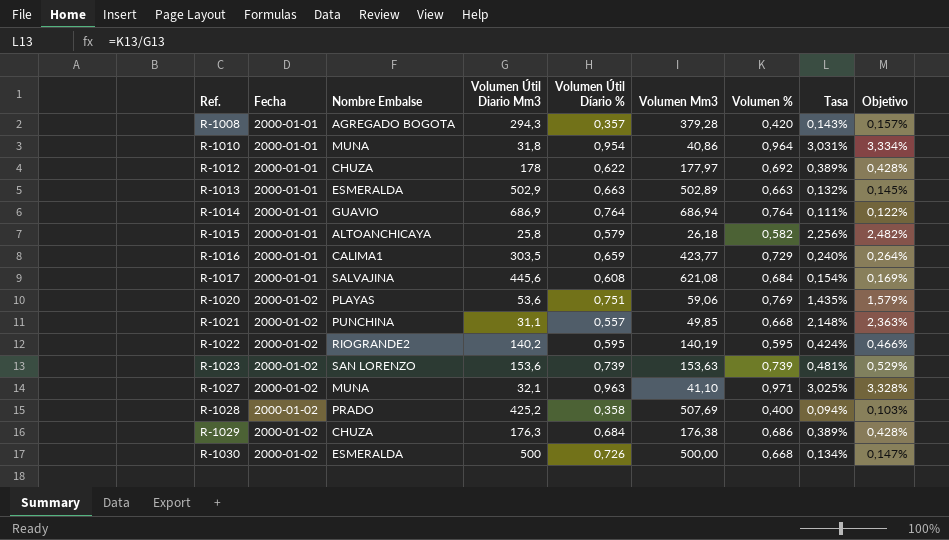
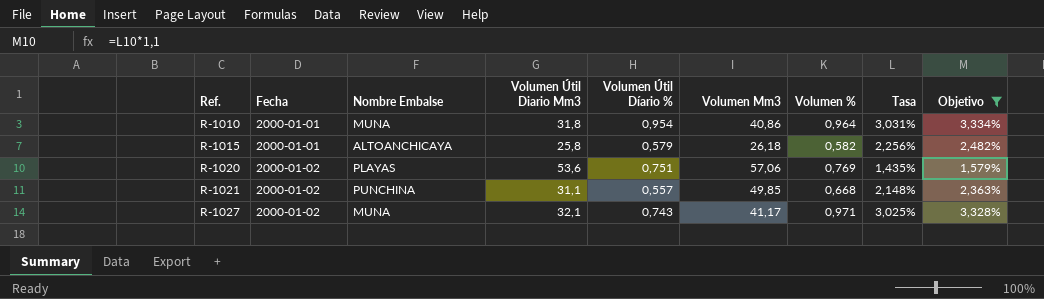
filter: none -> Objetivo >= 1,579%
R-1020 | Volumen Mm3: 59,06 -> 57,06
R-1027 | Volumen Útil Díario %: 0,963 -> 0,743
R-1027 | Volumen Mm3: 41,10 -> 41,17

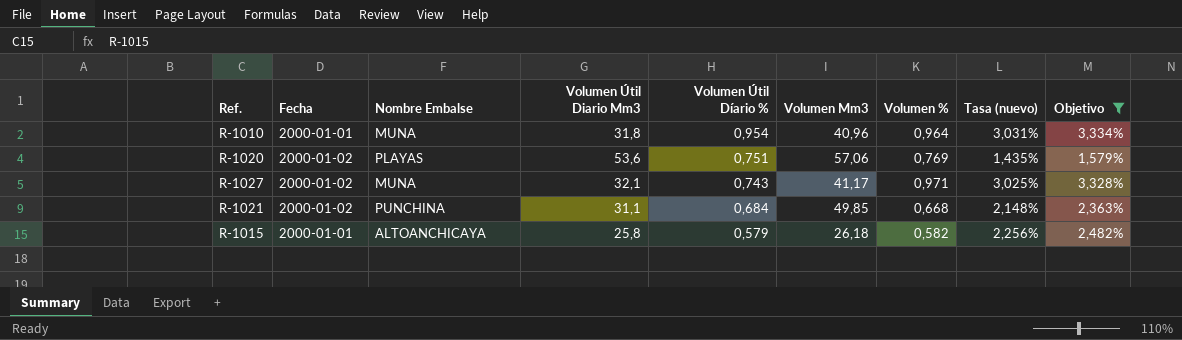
row order: Ref. ascending -> Volumen Útil Díario % descending
column name: Tasa -> Tasa (nuevo)
R-1010 | Volumen Mm3: 40,86 -> 40,96
R-1021 | Volumen Útil Díario %: 0,557 -> 0,684

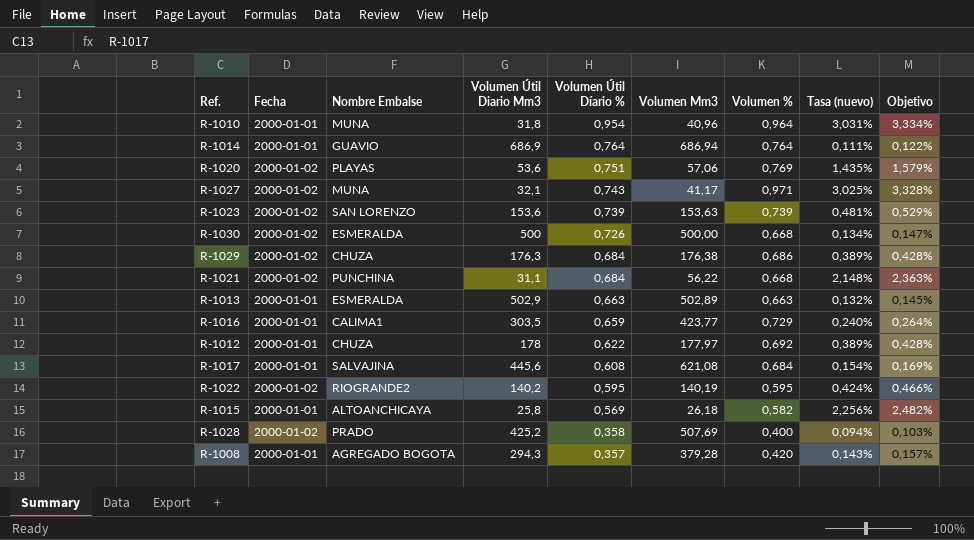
filter: Objetivo >= 1,579% -> none
R-1021 | Volumen Mm3: 49,85 -> 56,22
R-1015 | Volumen Útil Díario %: 0,579 -> 0,569

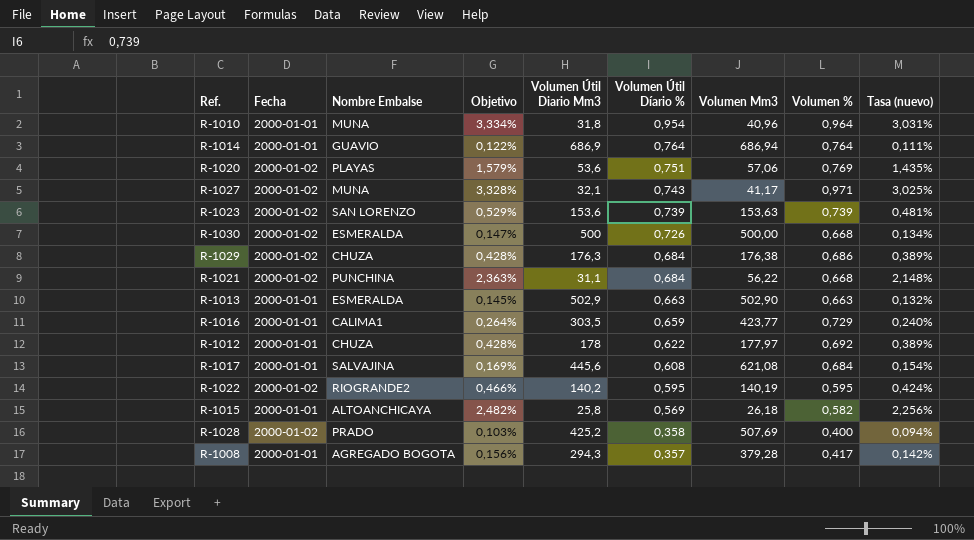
column Objetivo | position: 9 -> 4
R-1013 | Volumen Mm3: 502,89 -> 502,90
R-1008 | Objetivo: 0,157% -> 0,156%
R-1008 | Volumen %: 0,420 -> 0,417
R-1008 | Tasa (nuevo): 0,143% -> 0,142%

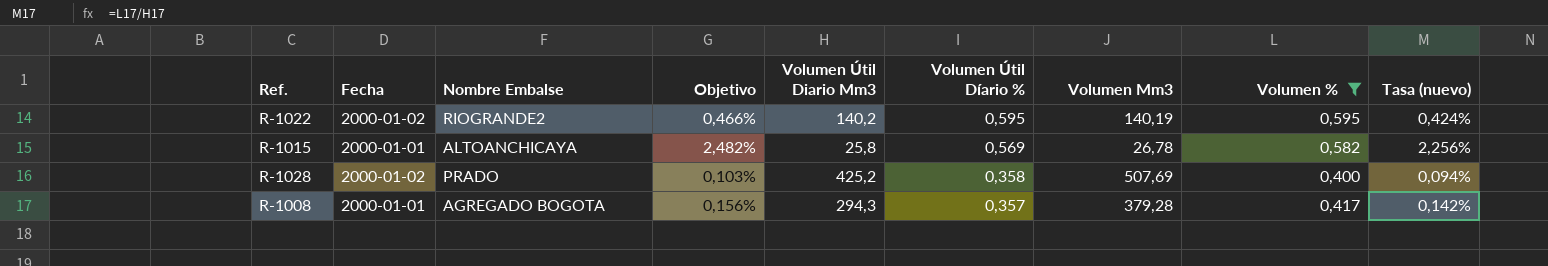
filter: none -> Volumen % <= 0,595
R-1015 | Volumen Mm3: 26,18 -> 26,78

